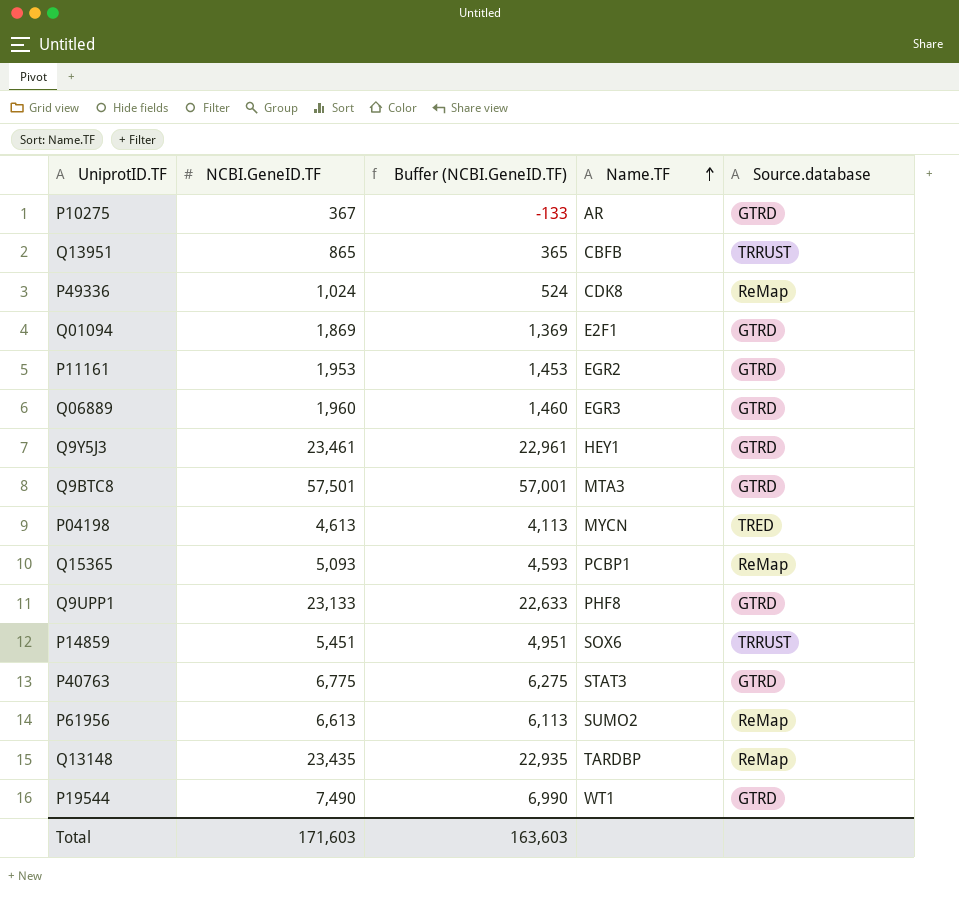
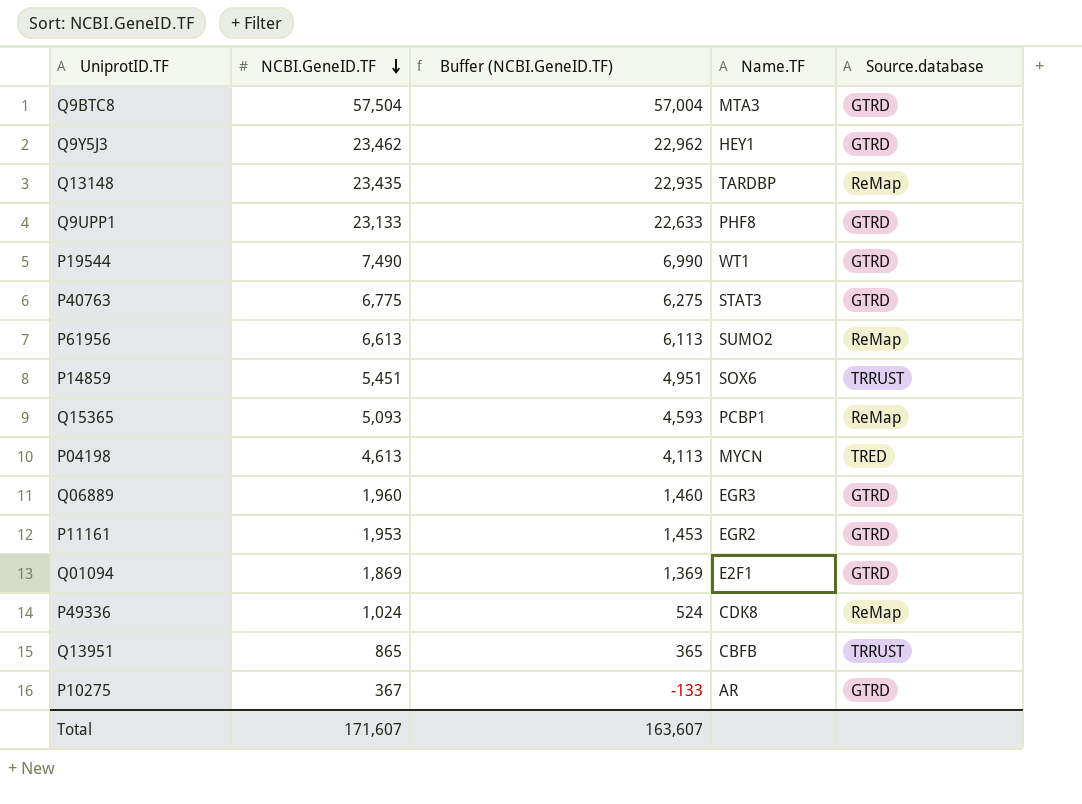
row order: Name.TF ascending -> NCBI.GeneID.TF descending
Q9BTC8 | NCBI.GeneID.TF: 57,501 -> 57,504
Q9BTC8 | Buffer (NCBI.GeneID.TF): 57,001 -> 57,004
Q9Y5J3 | NCBI.GeneID.TF: 23,461 -> 23,462
Q9Y5J3 | Buffer (NCBI.GeneID.TF): 22,961 -> 22,962
Total | NCBI.GeneID.TF: 171,603 -> 171,607
Total | Buffer (NCBI.GeneID.TF): 163,603 -> 163,607

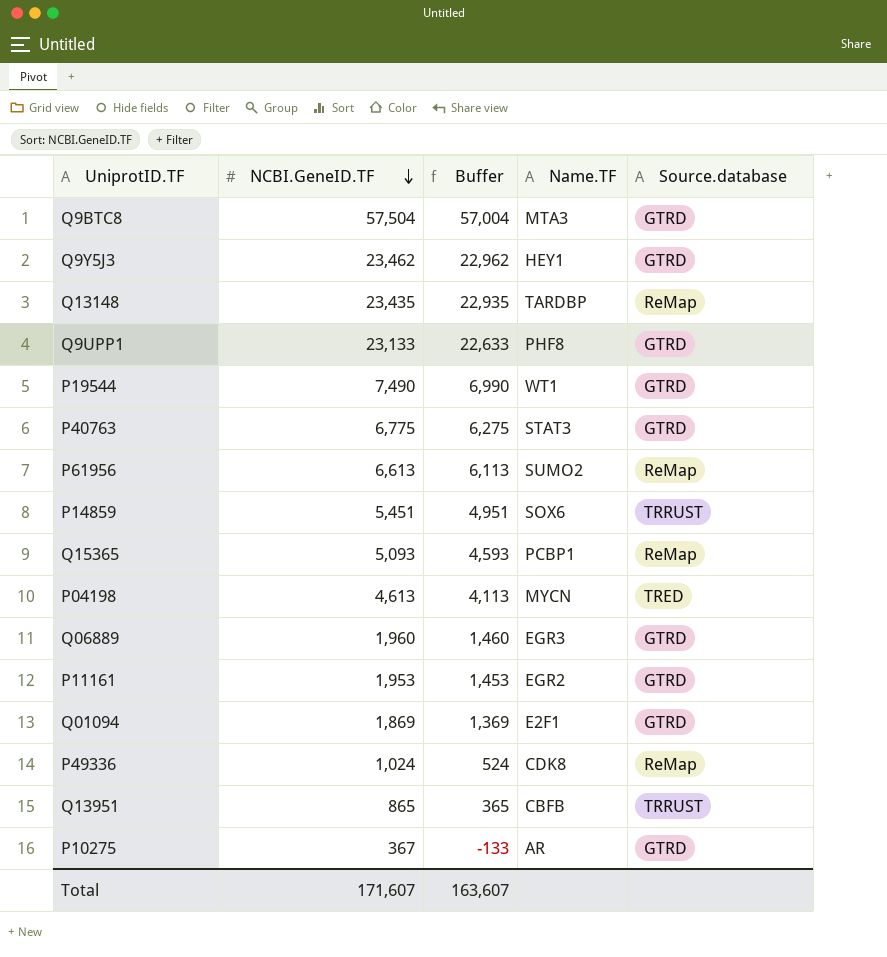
column name: Buffer (NCBI.GeneID.TF) -> Buffer

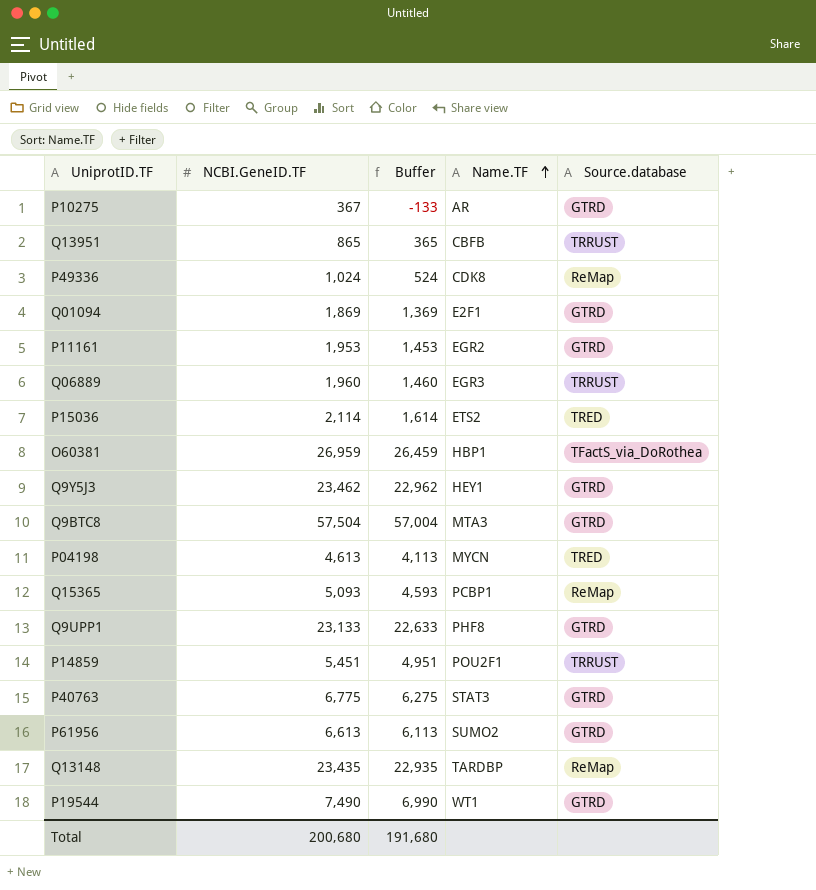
row order: NCBI.GeneID.TF descending -> Name.TF ascending
Q06889 | Source.database: GTRD -> TRRUST
row P15036: none -> 2,114 | 1,614 | ETS2 | TRED
row O60381: none -> 26,959 | 26,459 | HBP1 | TFactS_via_DoRothea
P14859 | Name.TF: SOX6 -> POU2F1
P61956 | Source.database: ReMap -> GTRD
Total | NCBI.GeneID.TF: 171,607 -> 200,680
Total | Buffer: 163,607 -> 191,680

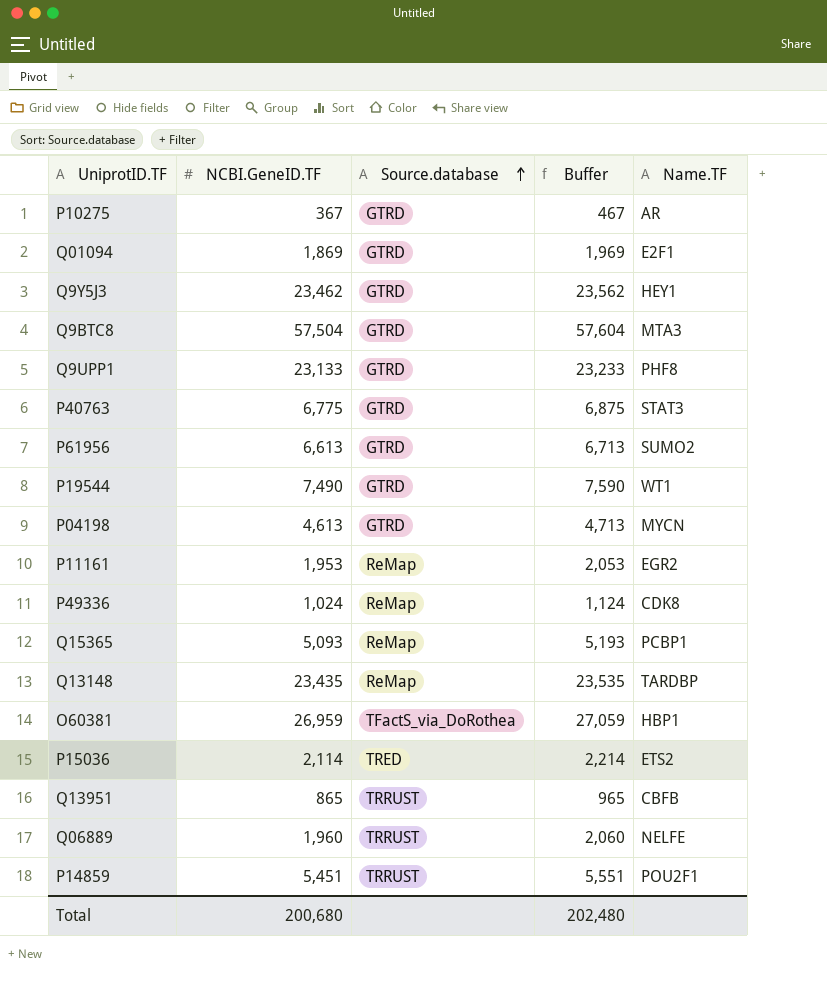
row order: Name.TF ascending -> Source.database ascending
column Source.database | position: 5 -> 3
column Buffer | formula: [NCBI.GeneID.TF] - 500 -> [NCBI.GeneID.TF] + 100
P04198 | Source.database: TRED -> GTRD
P11161 | Source.database: GTRD -> ReMap
Q06889 | Name.TF: EGR3 -> NELFE
Total | Buffer: 191,680 -> 202,480

